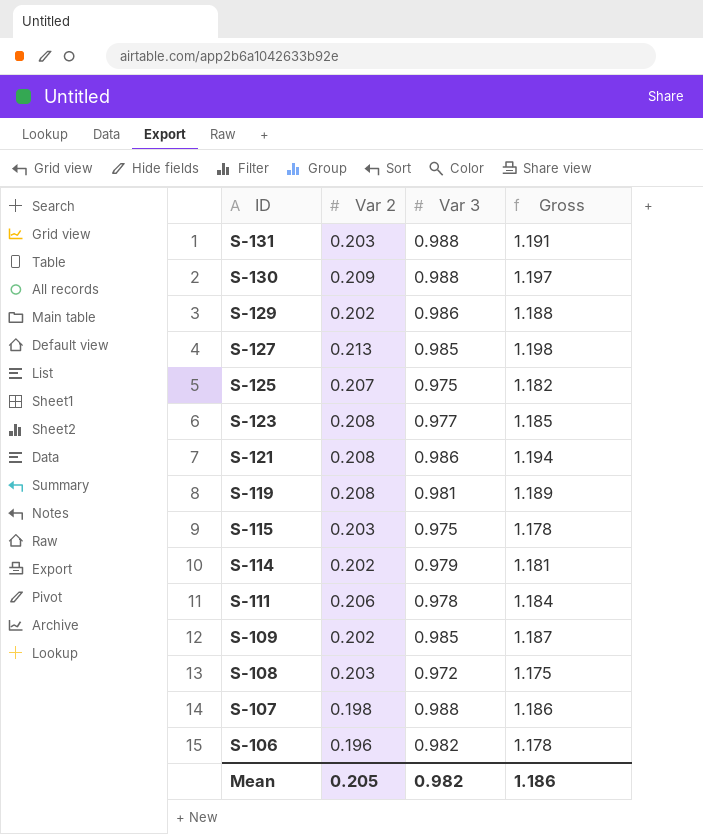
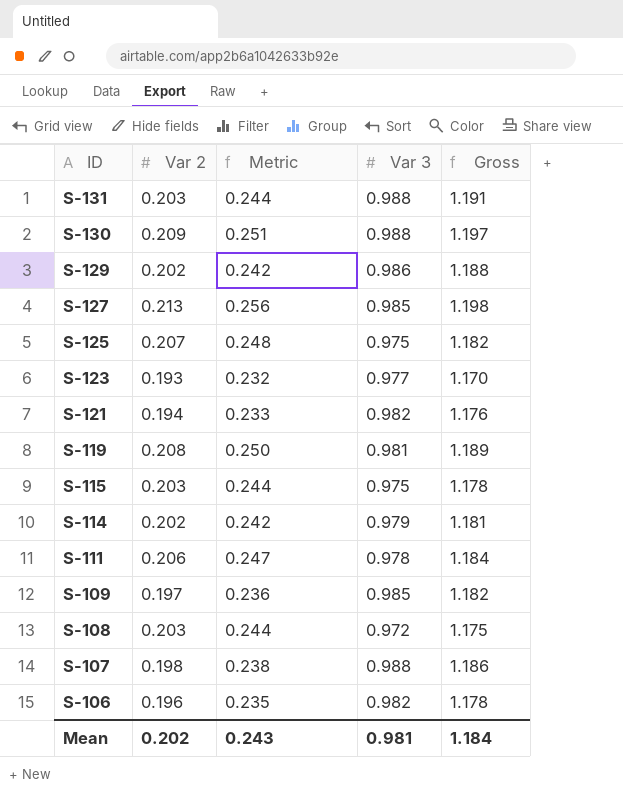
column Metric | formula: none -> [Var 2] * 1.2
S-123 | Var 2: 0.208 -> 0.193
S-123 | Gross: 1.185 -> 1.170
S-121 | Var 2: 0.208 -> 0.194
S-121 | Var 3: 0.986 -> 0.982
S-121 | Gross: 1.194 -> 1.176
S-109 | Var 2: 0.202 -> 0.197
S-109 | Gross: 1.187 -> 1.182
Mean | Var 2: 0.205 -> 0.202
Mean | Var 3: 0.982 -> 0.981
Mean | Gross: 1.186 -> 1.184

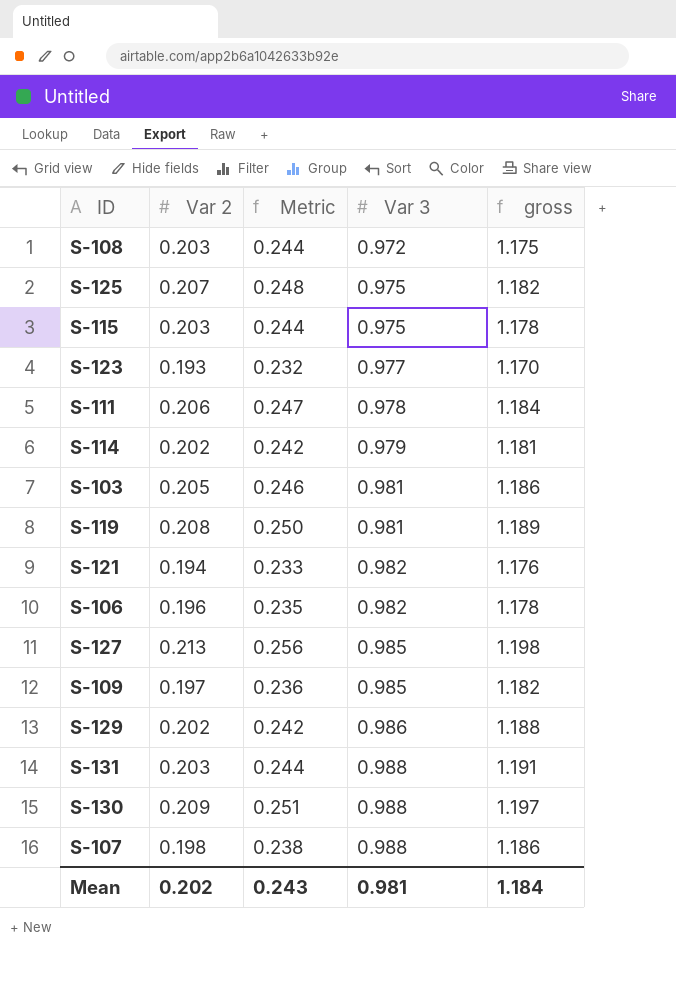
row order: ID descending -> Var 3 ascending
column name: Gross -> gross
row S-103: none -> 0.205 | 0.246 | 0.981 | 1.186

